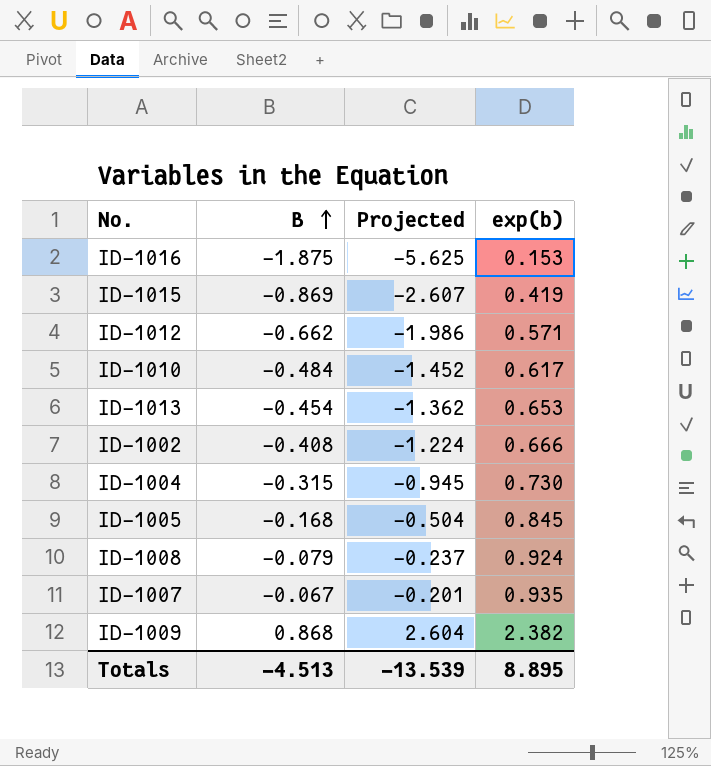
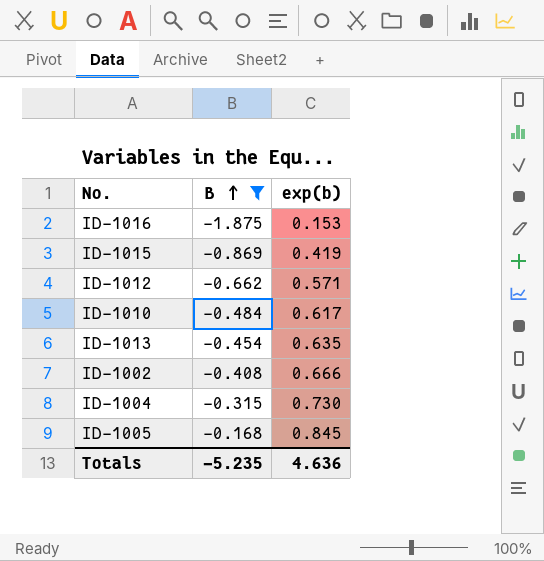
filter: none -> B <= -0.168
column Projected | formula: [B] * 3 -> none
ID-1013 | exp(b): 0.653 -> 0.635
Totals | B: -4.513 -> -5.235
Totals | exp(b): 8.895 -> 4.636

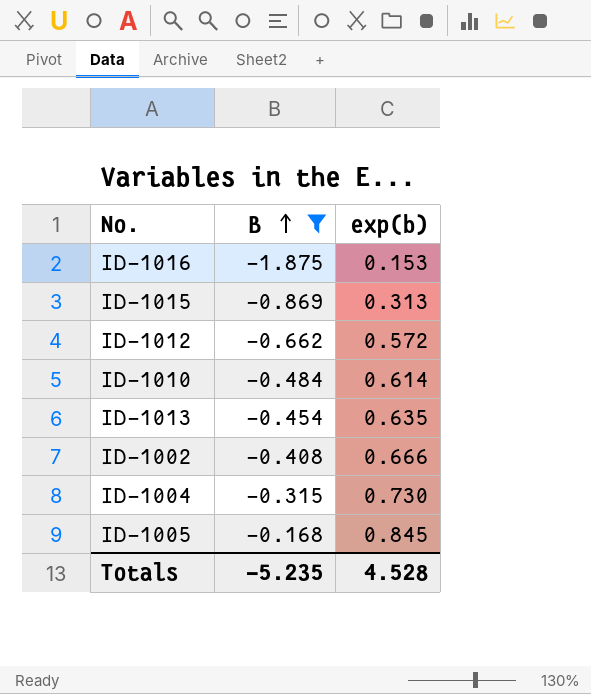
ID-1015 | exp(b): 0.419 -> 0.313
ID-1012 | exp(b): 0.571 -> 0.572
ID-1010 | exp(b): 0.617 -> 0.614
Totals | exp(b): 4.636 -> 4.528

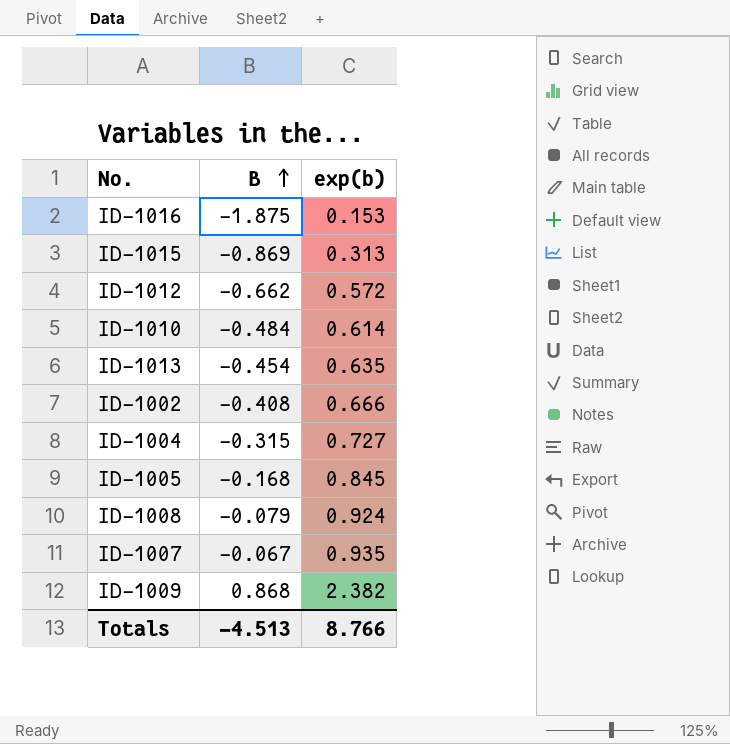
filter: B <= -0.168 -> none
ID-1004 | exp(b): 0.730 -> 0.727
Totals | B: -5.235 -> -4.513
Totals | exp(b): 4.528 -> 8.766

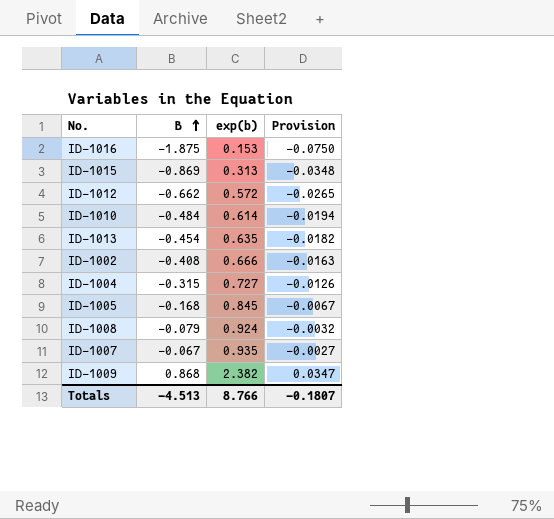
column Provision | formula: none -> [B] * 0.04

